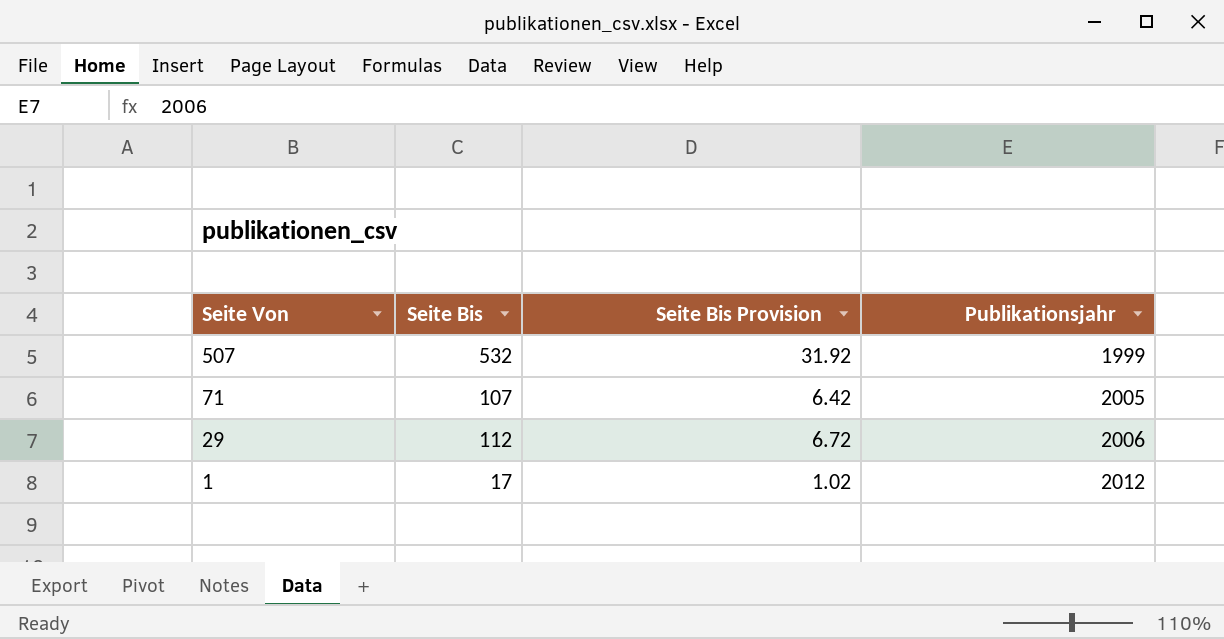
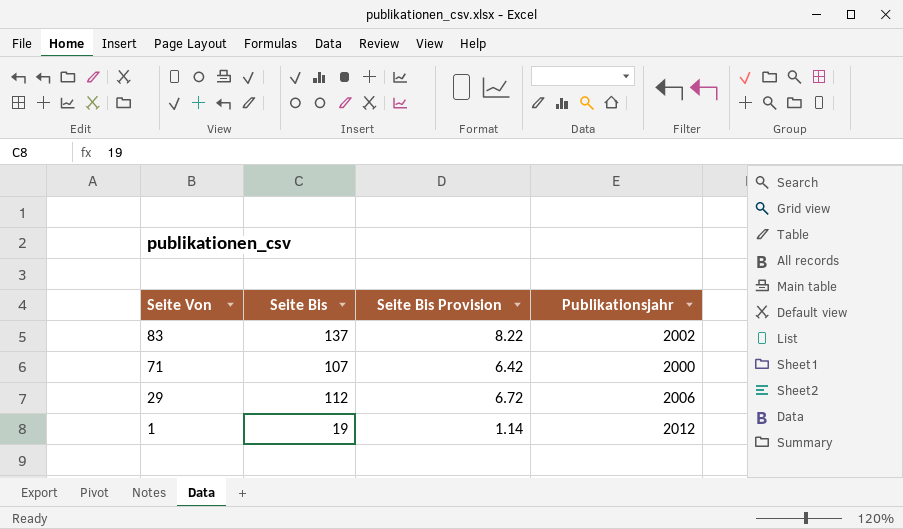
row 507: 532 | 31.92 | 1999 -> none
row 83: none -> 137 | 8.22 | 2002
71 | Publikationsjahr: 2005 -> 2000
1 | Seite Bis: 17 -> 19
1 | Seite Bis Provision: 1.02 -> 1.14

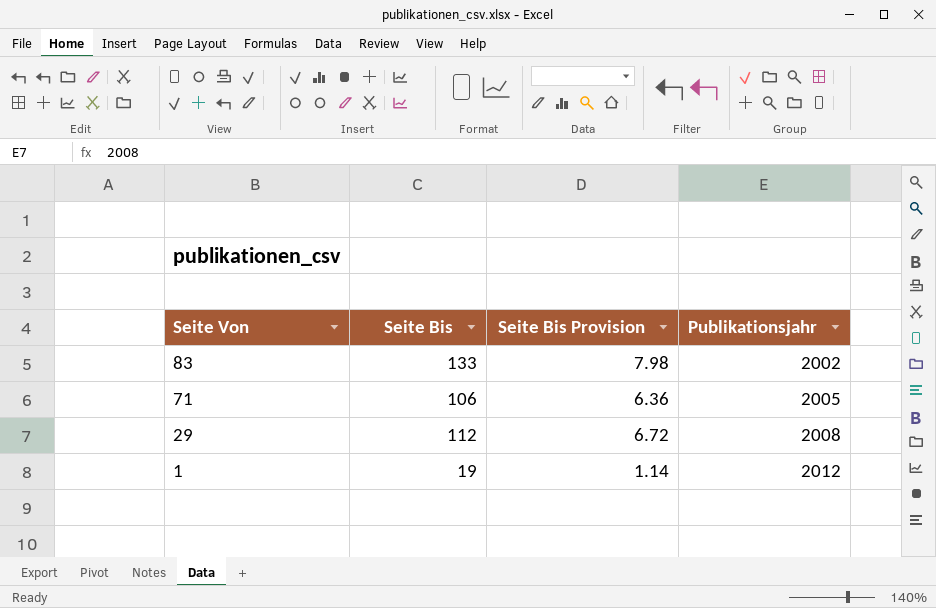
83 | Seite Bis: 137 -> 133
83 | Seite Bis Provision: 8.22 -> 7.98
71 | Seite Bis: 107 -> 106
71 | Seite Bis Provision: 6.42 -> 6.36
71 | Publikationsjahr: 2000 -> 2005
29 | Publikationsjahr: 2006 -> 2008

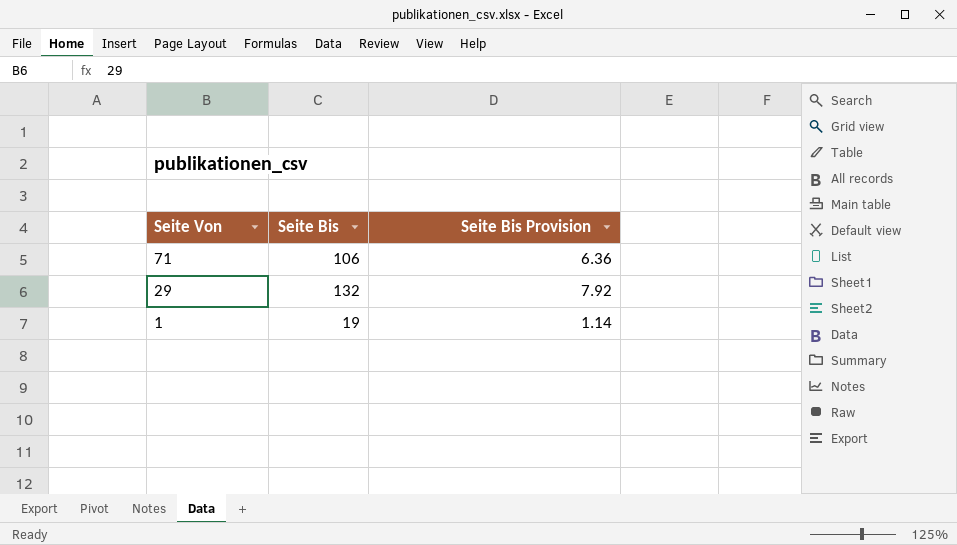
column Publikationsjahr | position: 4 -> none
row 83: 133 | 7.98 | 2002 -> none
29 | Seite Bis: 112 -> 132
29 | Seite Bis Provision: 6.72 -> 7.92

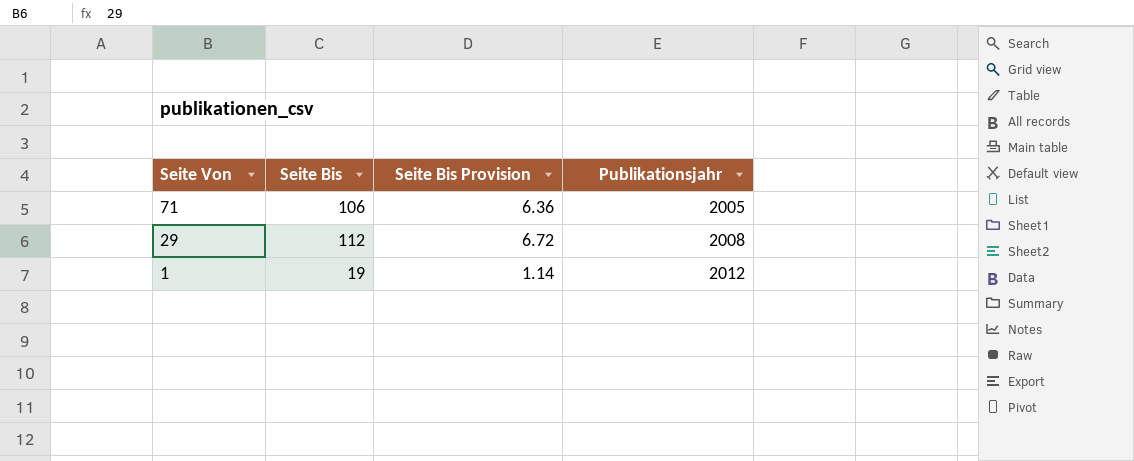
column Publikationsjahr | position: none -> 4
29 | Seite Bis: 132 -> 112
29 | Seite Bis Provision: 7.92 -> 6.72

